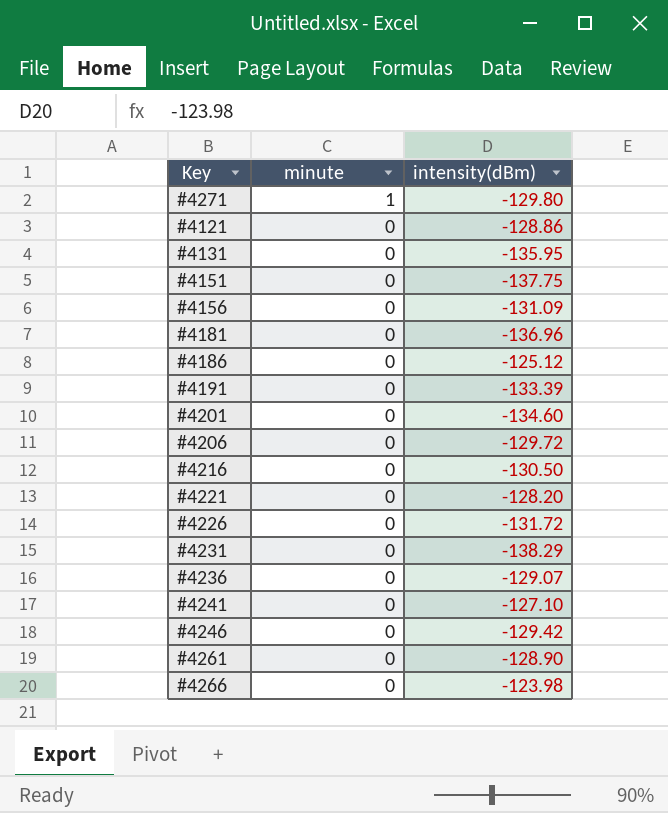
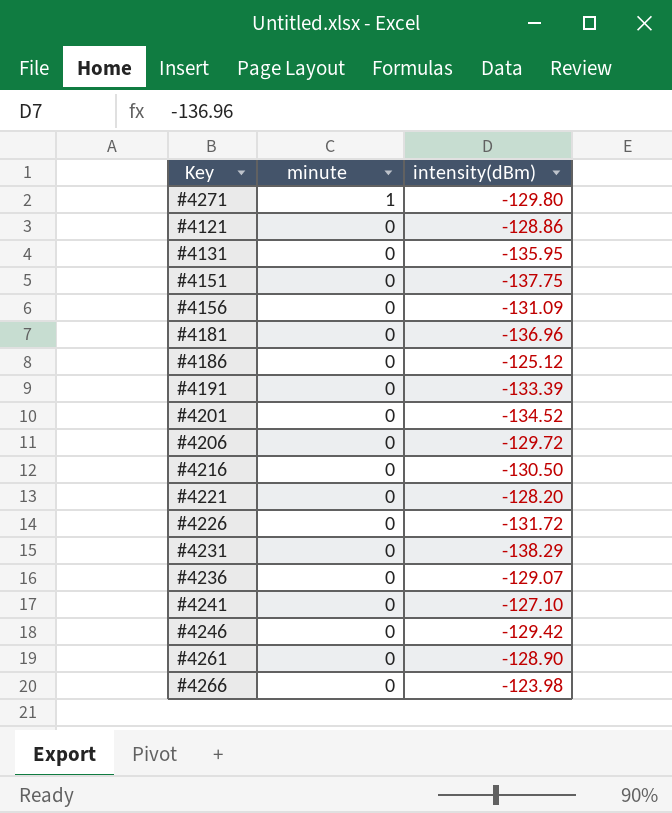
#4201 | intensity(dBm): -134.60 -> -134.52

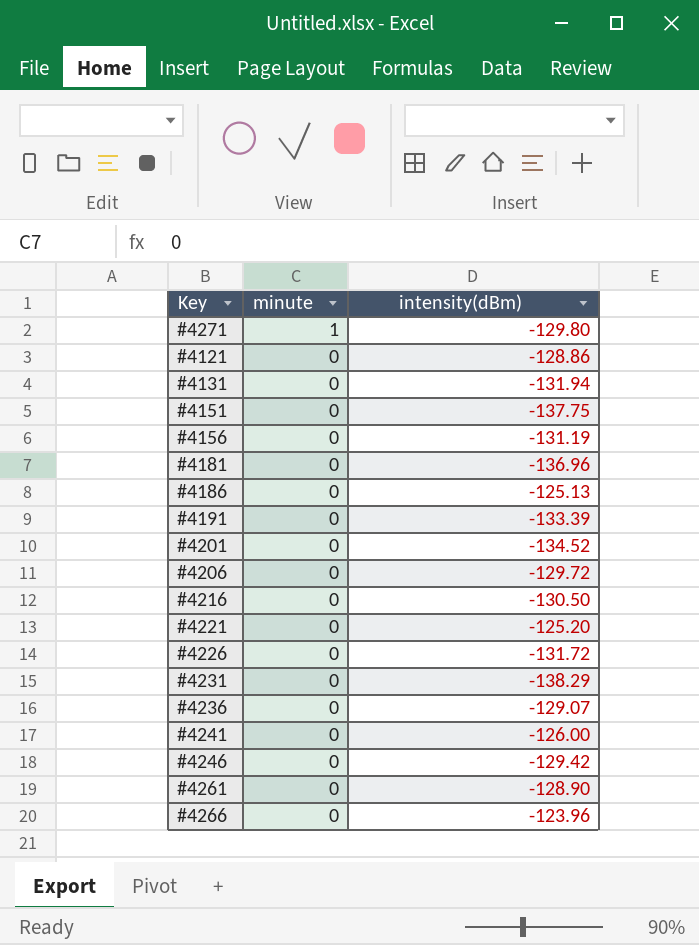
#4131 | intensity(dBm): -135.95 -> -131.94
#4156 | intensity(dBm): -131.09 -> -131.19
#4186 | intensity(dBm): -125.12 -> -125.13
#4221 | intensity(dBm): -128.20 -> -125.20
#4241 | intensity(dBm): -127.10 -> -126.00
#4266 | intensity(dBm): -123.98 -> -123.96

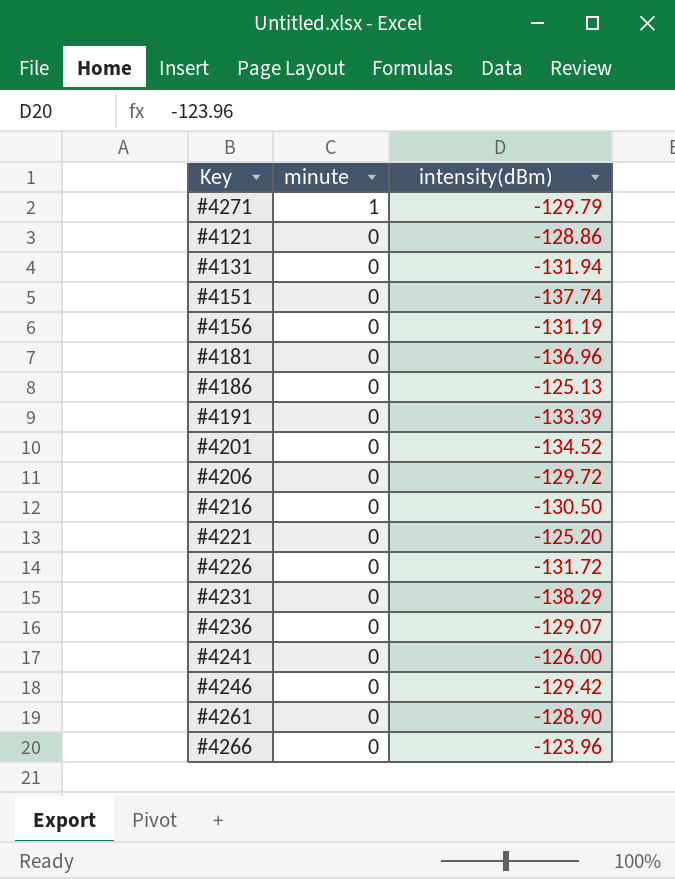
#4271 | intensity(dBm): -129.80 -> -129.79
#4151 | intensity(dBm): -137.75 -> -137.74

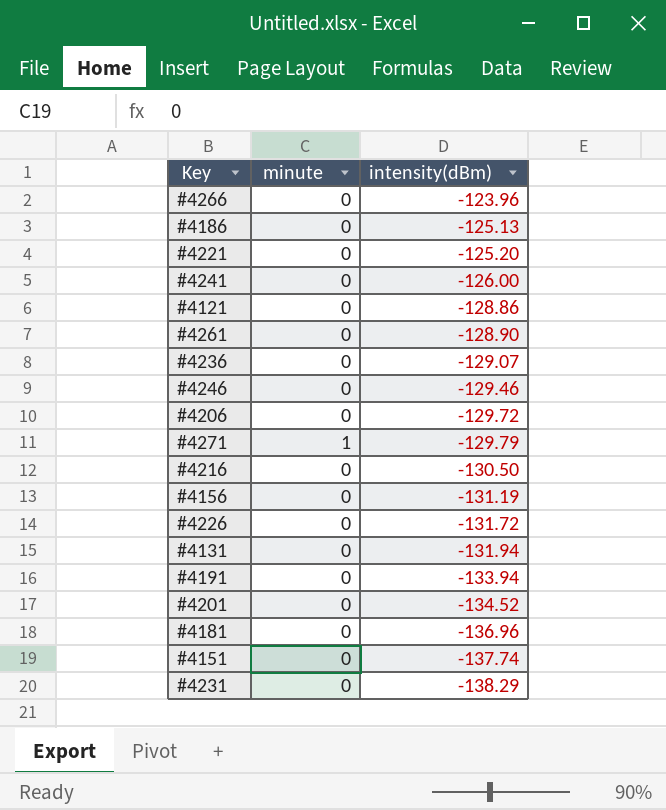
row order: minute descending -> intensity(dBm) descending
#4246 | intensity(dBm): -129.42 -> -129.46
#4191 | intensity(dBm): -133.39 -> -133.94

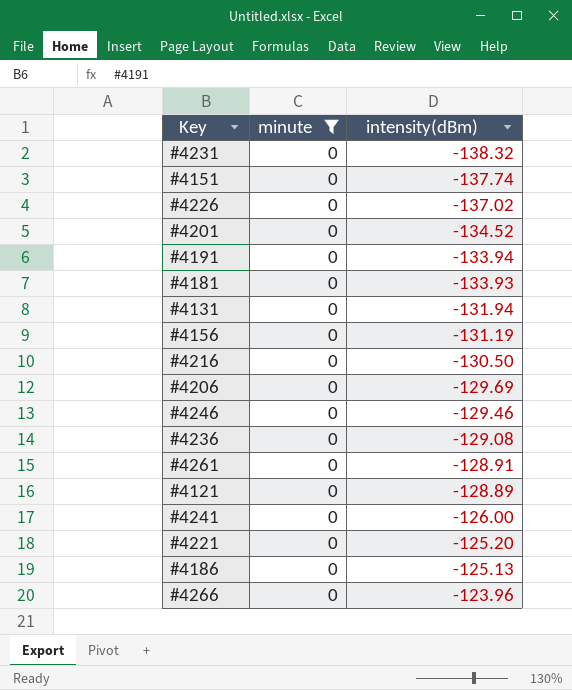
filter: none -> minute = 0
row order: intensity(dBm) descending -> intensity(dBm) ascending
#4231 | intensity(dBm): -138.29 -> -138.32
#4226 | intensity(dBm): -131.72 -> -137.02
#4181 | intensity(dBm): -136.96 -> -133.93
#4206 | intensity(dBm): -129.72 -> -129.69
#4236 | intensity(dBm): -129.07 -> -129.08
#4261 | intensity(dBm): -128.90 -> -128.91
#4121 | intensity(dBm): -128.86 -> -128.89

